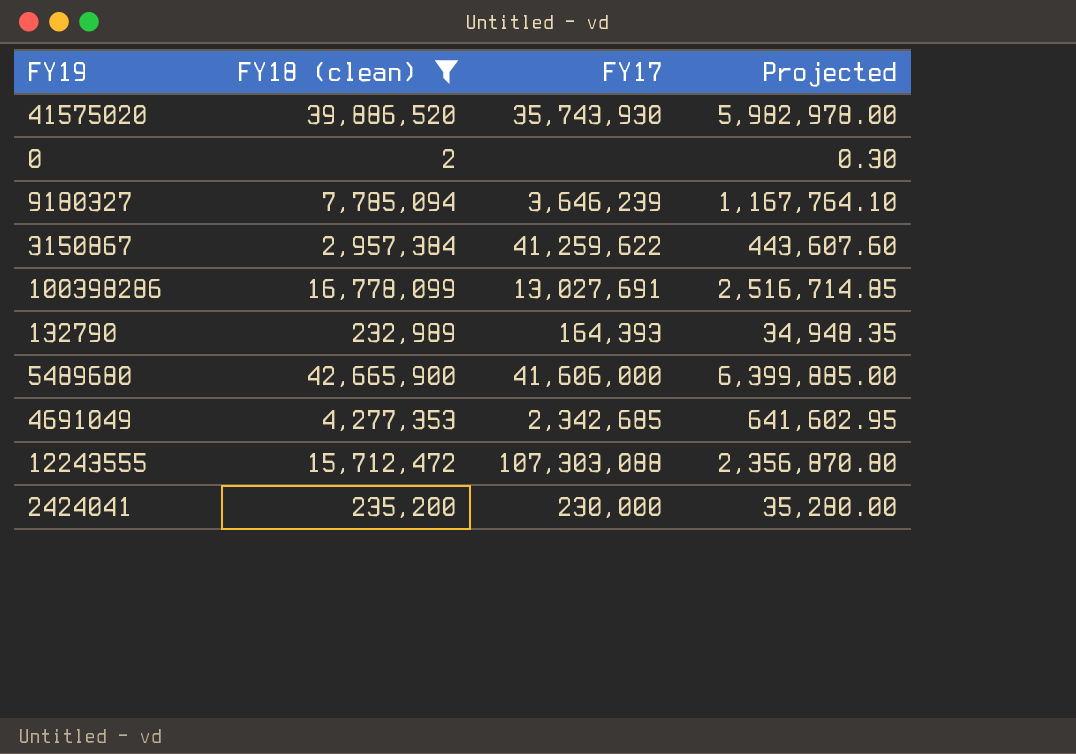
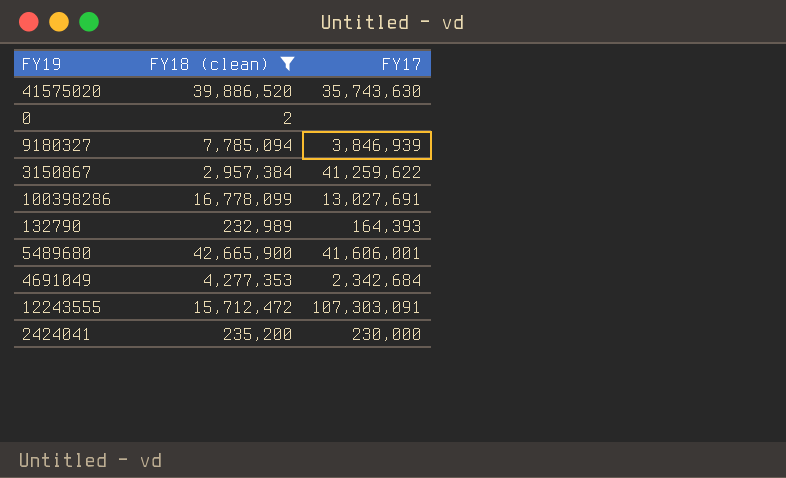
column Projected | formula: [FY18 (clean)] * 0.15 -> none
41575020 | FY17: 35,743,930 -> 35,743,630
9180327 | FY17: 3,646,239 -> 3,846,939
5489680 | FY17: 41,606,000 -> 41,606,001
4691049 | FY17: 2,342,685 -> 2,342,684
12243555 | FY17: 107,303,088 -> 107,303,091

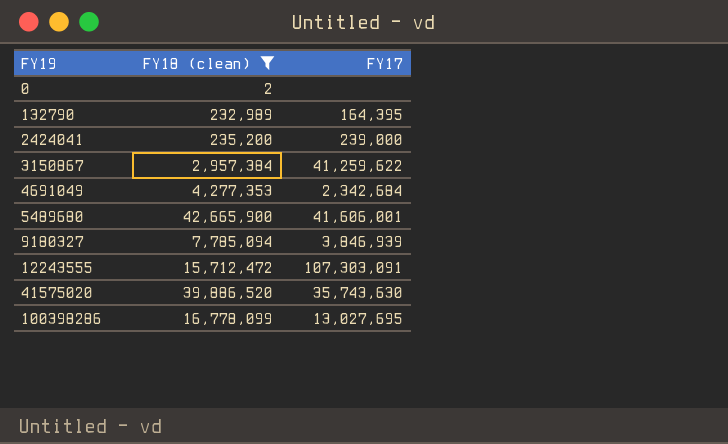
row order: none -> FY19 ascending
132790 | FY17: 164,393 -> 164,395
2424041 | FY17: 230,000 -> 239,000
100398286 | FY17: 13,027,691 -> 13,027,695

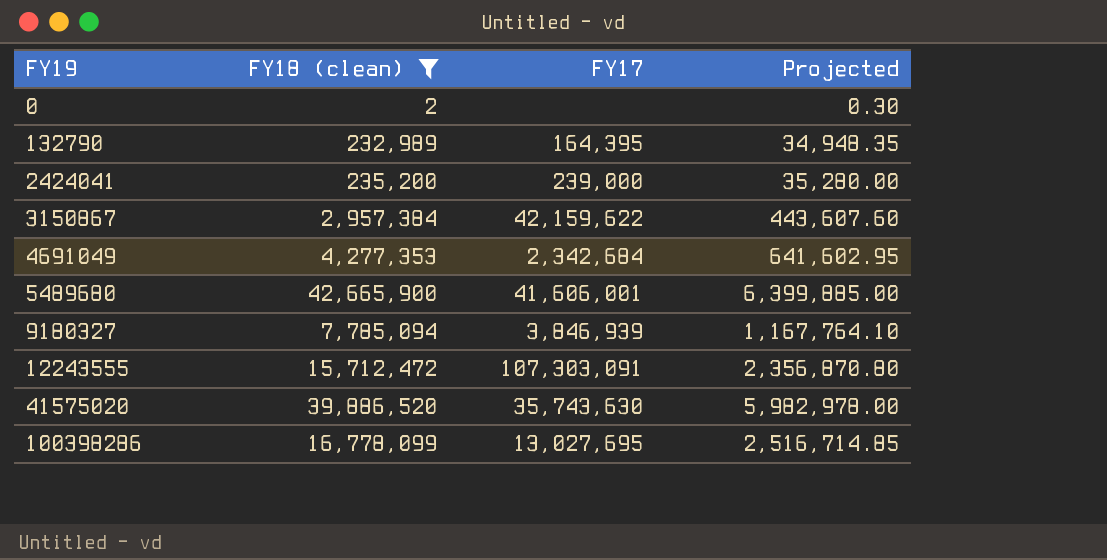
column Projected | formula: none -> [FY18 (clean)] * 0.15
3150867 | FY17: 41,259,622 -> 42,159,622

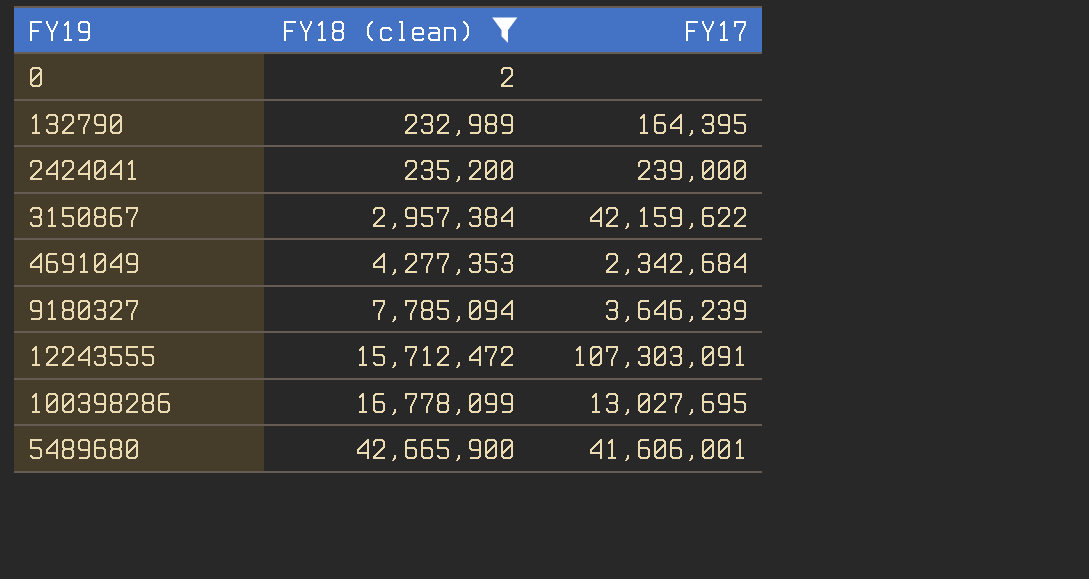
row order: FY19 ascending -> FY18 (clean) ascending
column Projected | formula: [FY18 (clean)] * 0.15 -> none
row 41575020: 39,886,520 | 35,743,630 | 5,982,978.00 -> none
9180327 | FY17: 3,846,939 -> 3,646,239

